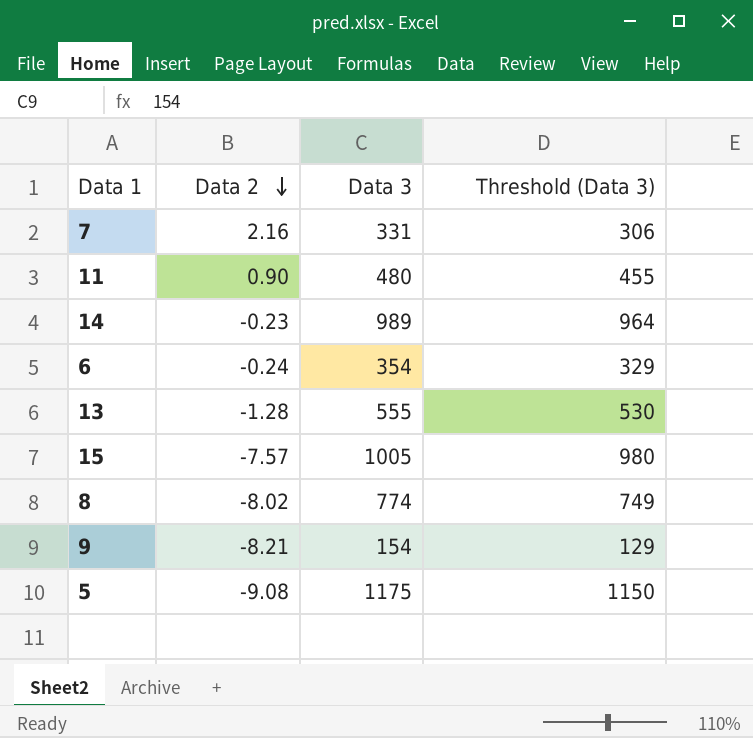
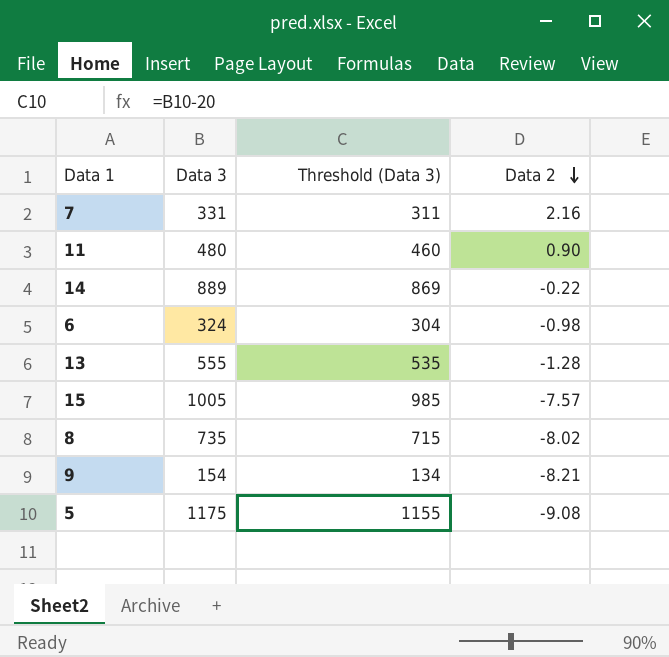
column Threshold (Data 3) | formula: [Data 3] - 25 -> [Data 3] - 20
column Data 2 | position: 2 -> 4
14 | Data 3: 989 -> 889
14 | Data 2: -0.23 -> -0.22
6 | Data 3: 354 -> 324
6 | Data 2: -0.24 -> -0.98
8 | Data 3: 774 -> 735

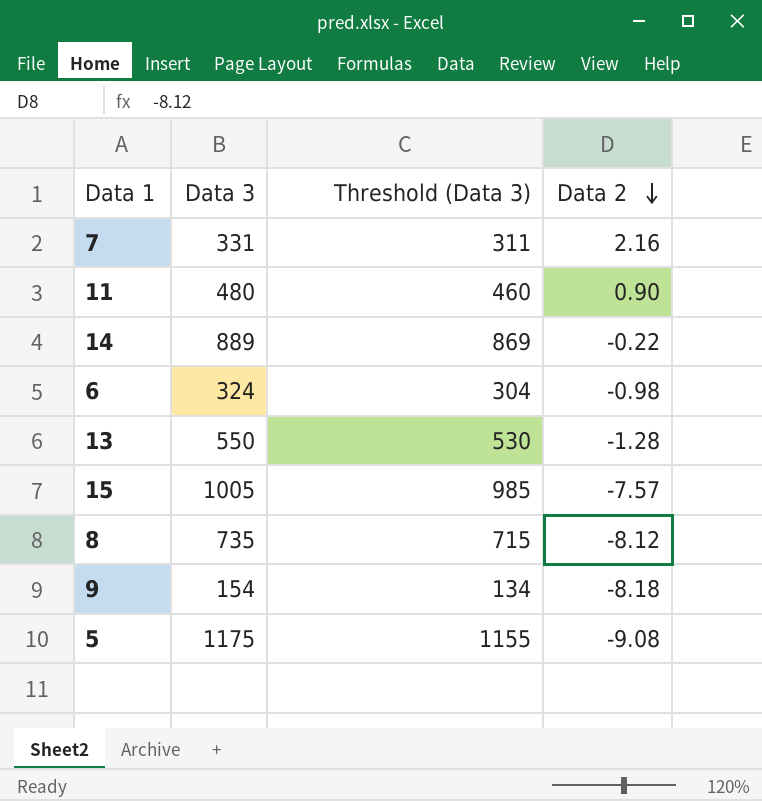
13 | Data 3: 555 -> 550
13 | Threshold (Data 3): 535 -> 530
8 | Data 2: -8.02 -> -8.12
9 | Data 2: -8.21 -> -8.18

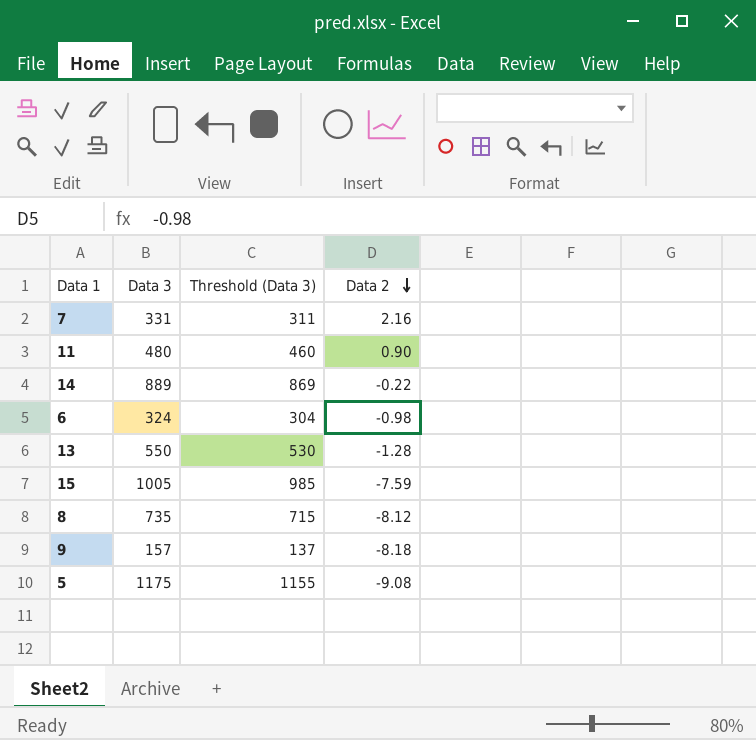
15 | Data 2: -7.57 -> -7.59
9 | Data 3: 154 -> 157
9 | Threshold (Data 3): 134 -> 137

